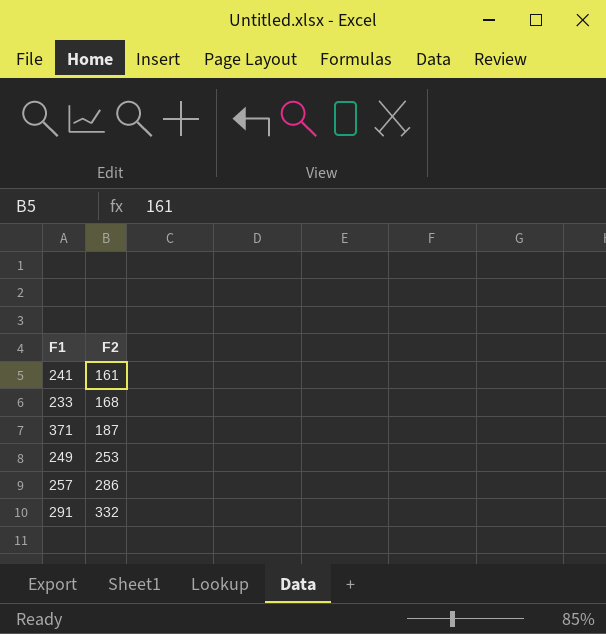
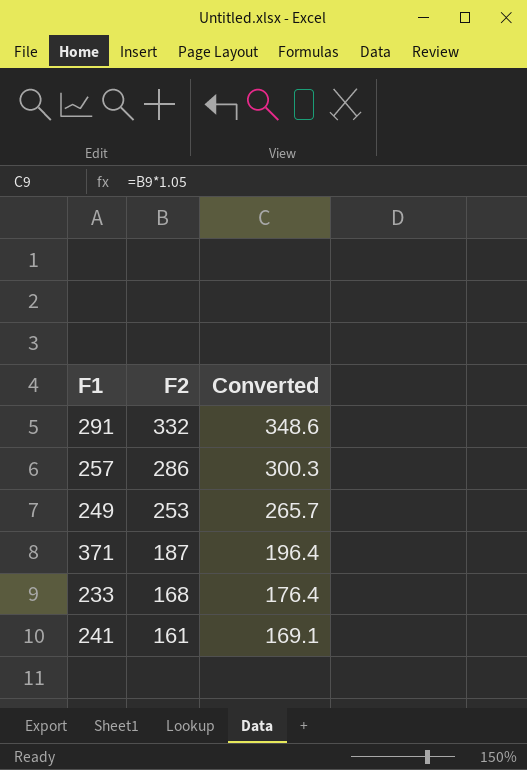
row order: F2 ascending -> F2 descending
column Converted | formula: none -> [F2] * 1.05

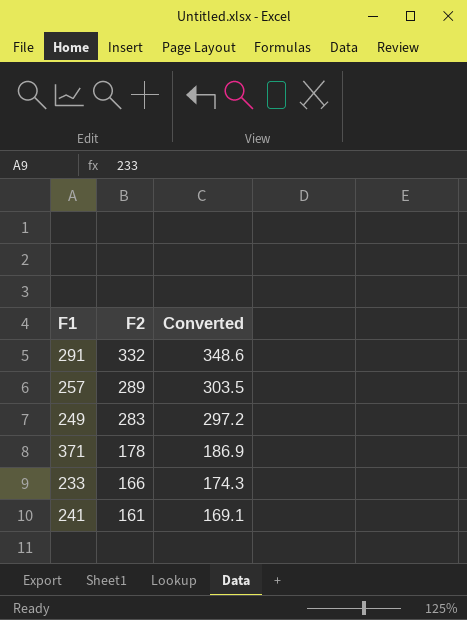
257 | F2: 286 -> 289
257 | Converted: 300.3 -> 303.5
249 | F2: 253 -> 283
249 | Converted: 265.7 -> 297.2
371 | F2: 187 -> 178
371 | Converted: 196.4 -> 186.9
233 | F2: 168 -> 166
233 | Converted: 176.4 -> 174.3

